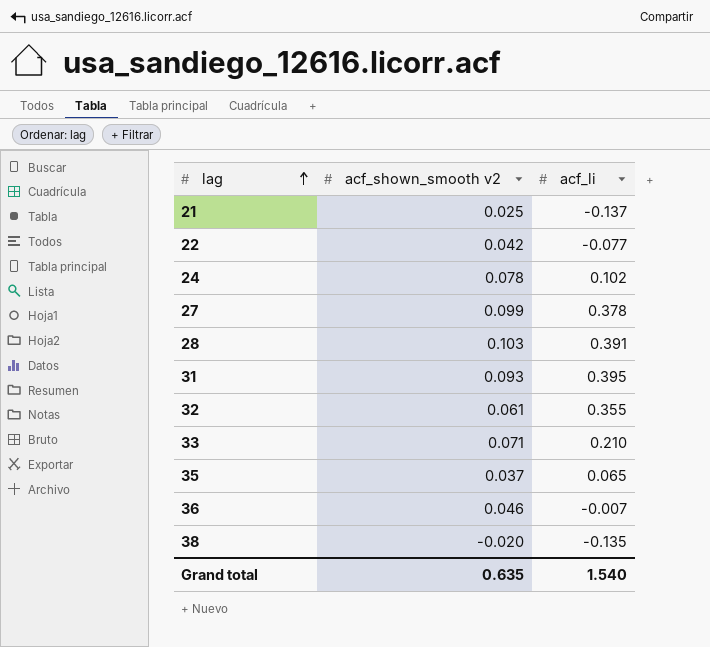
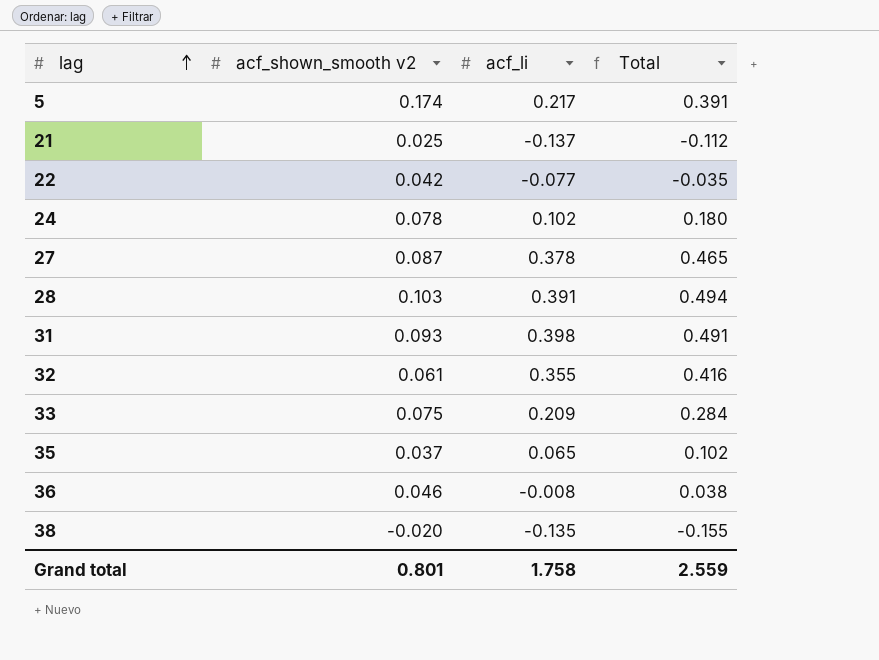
column Total | formula: none -> [acf_shown_smooth v2] + [acf_li]
row 5: none -> 0.174 | 0.217 | 0.391
27 | acf_shown_smooth v2: 0.099 -> 0.087
31 | acf_li: 0.395 -> 0.398
33 | acf_shown_smooth v2: 0.071 -> 0.075
33 | acf_li: 0.210 -> 0.209
36 | acf_li: -0.007 -> -0.008
Grand total | acf_shown_smooth v2: 0.635 -> 0.801
Grand total | acf_li: 1.540 -> 1.758

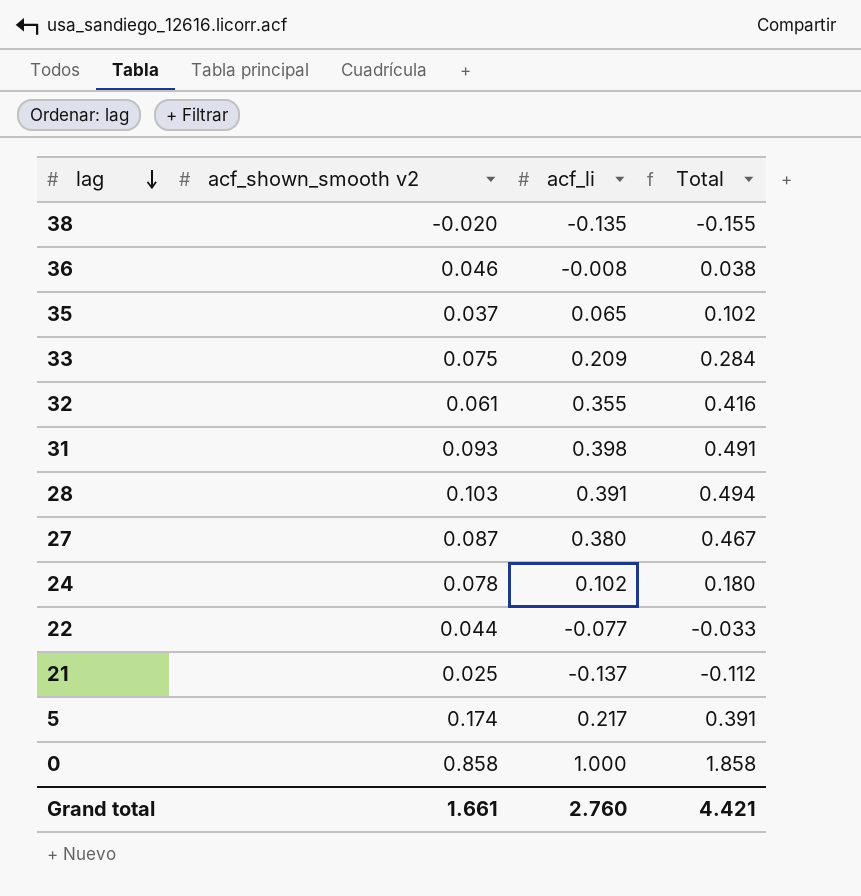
row order: lag ascending -> lag descending
27 | acf_li: 0.378 -> 0.380
27 | Total: 0.465 -> 0.467
22 | acf_shown_smooth v2: 0.042 -> 0.044
22 | Total: -0.035 -> -0.033
row 0: none -> 0.858 | 1.000 | 1.858
Grand total | acf_shown_smooth v2: 0.801 -> 1.661
Grand total | acf_li: 1.758 -> 2.760
Grand total | Total: 2.559 -> 4.421

